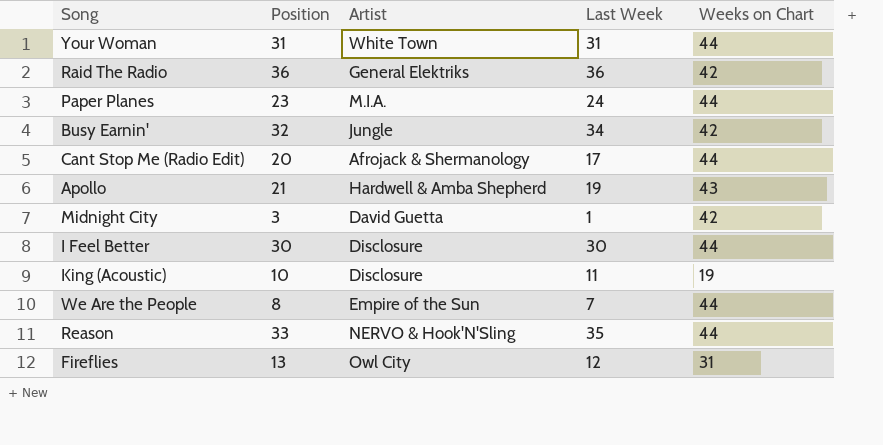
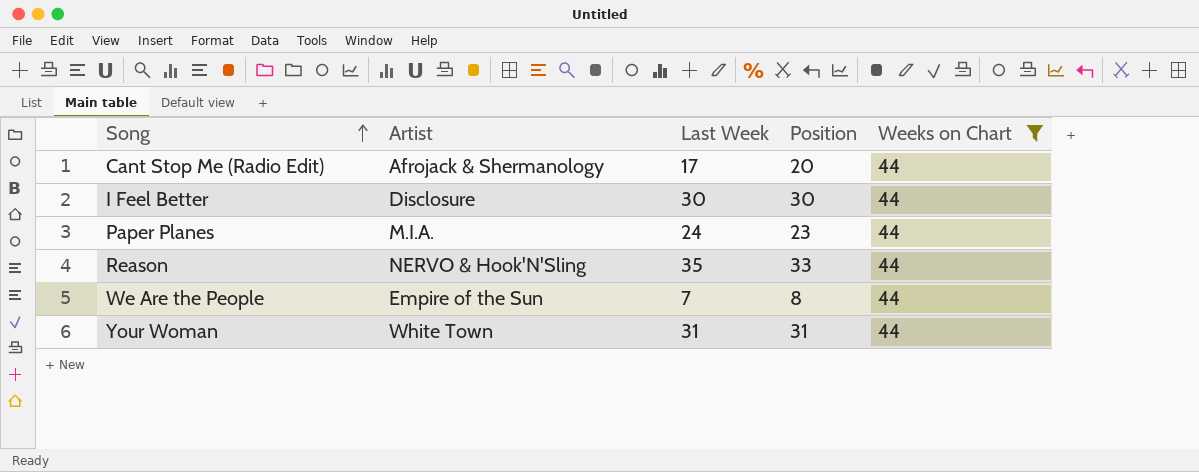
filter: none -> Weeks on Chart = 44
row order: none -> Song ascending
column Position | position: 2 -> 4

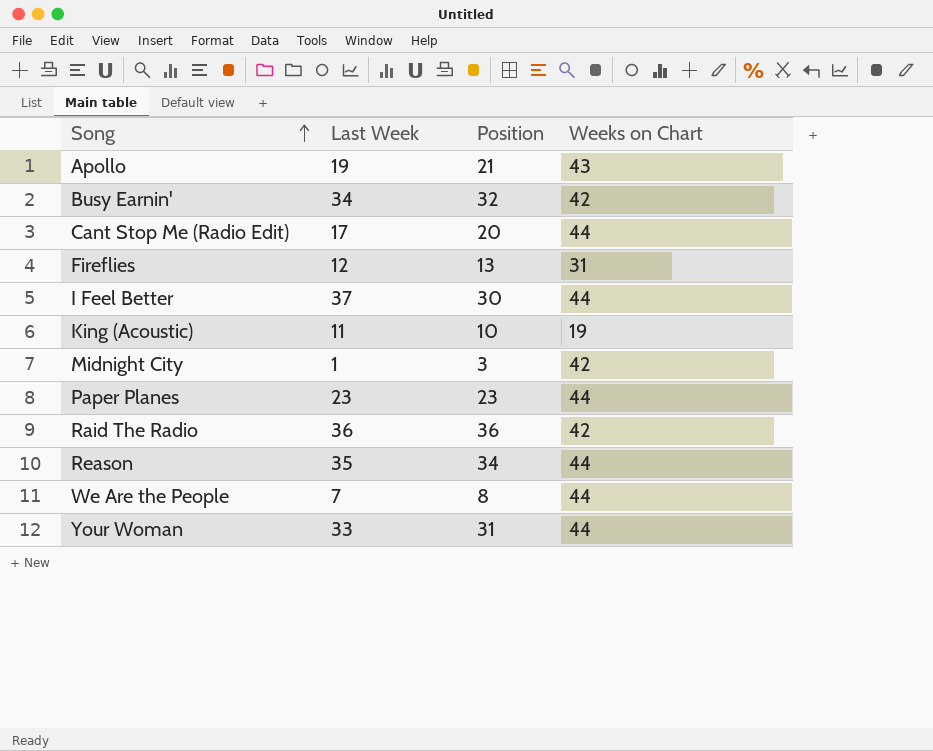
filter: Weeks on Chart = 44 -> none
column Artist | position: 2 -> none
I Feel Better | Last Week: 30 -> 37
Paper Planes | Last Week: 24 -> 23
Reason | Position: 33 -> 34
Your Woman | Last Week: 31 -> 33

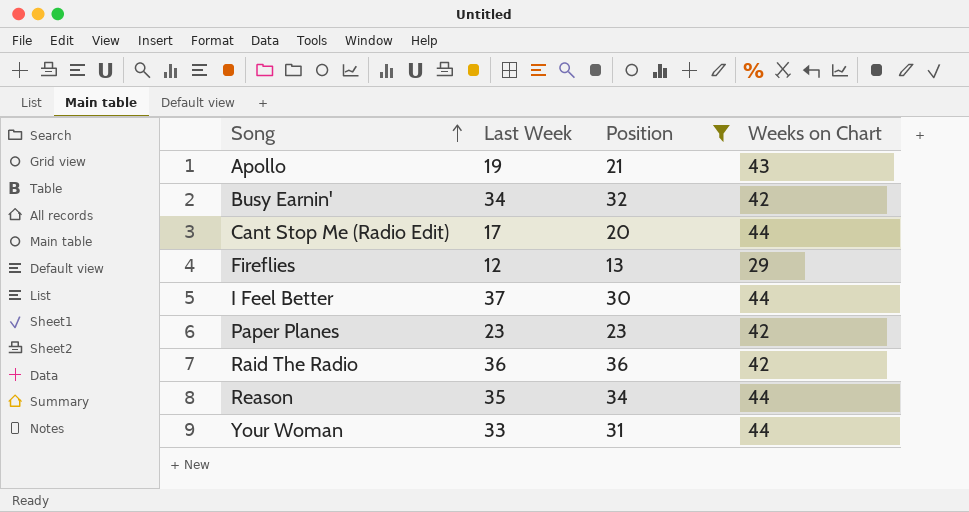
filter: none -> Position >= 13
Fireflies | Weeks on Chart: 31 -> 29
Paper Planes | Weeks on Chart: 44 -> 42

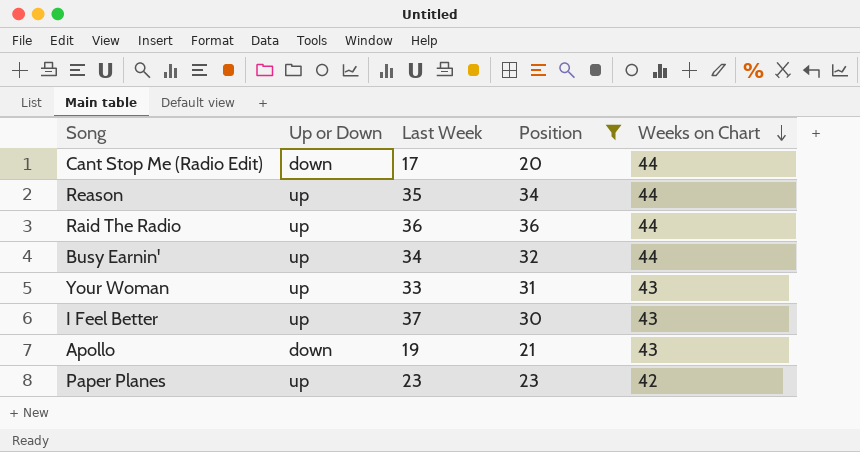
row order: Song ascending -> Weeks on Chart descending
column Up or Down | position: none -> 2
row Fireflies: 12 | 13 | 29 -> none
Raid The Radio | Weeks on Chart: 42 -> 44
Busy Earnin' | Weeks on Chart: 42 -> 44
Your Woman | Weeks on Chart: 44 -> 43
I Feel Better | Weeks on Chart: 44 -> 43

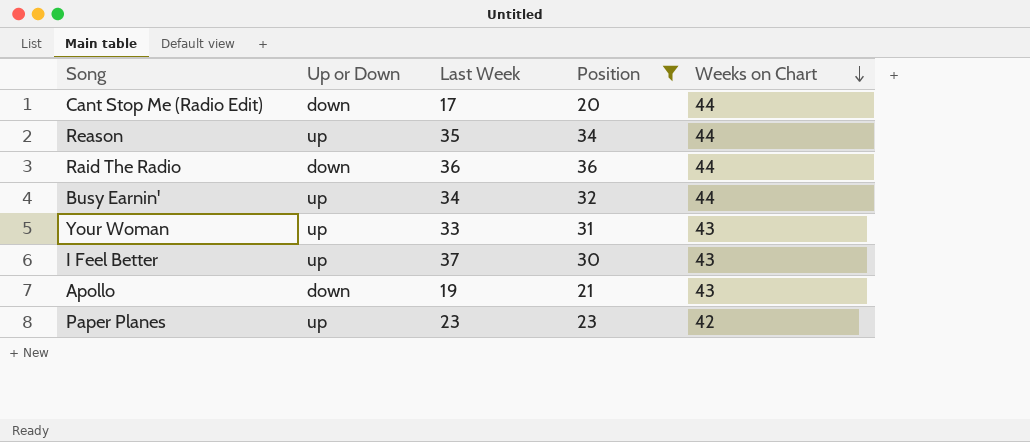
Raid The Radio | Up or Down: up -> down

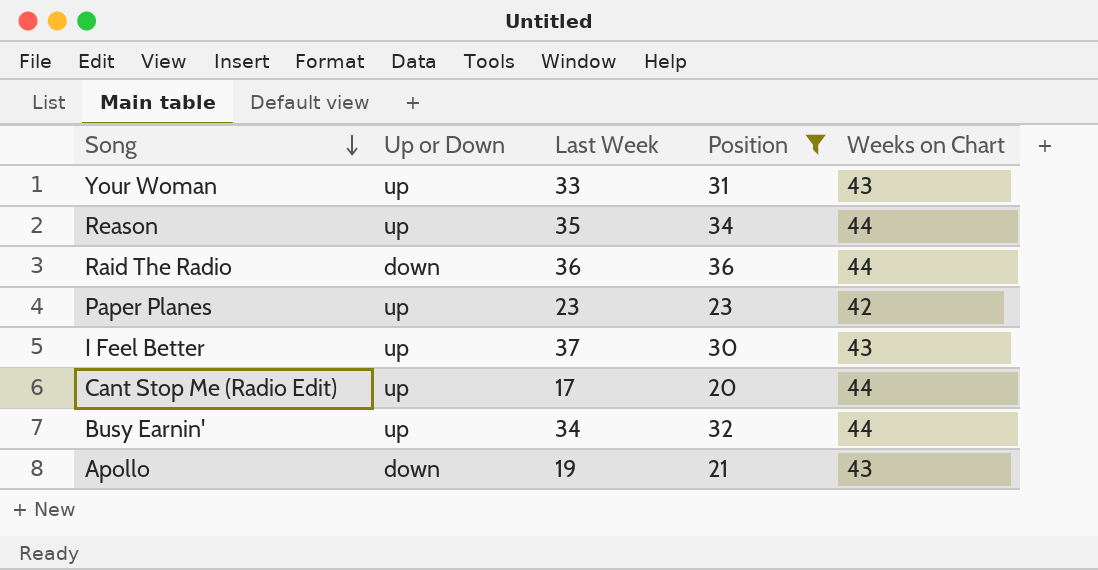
row order: Weeks on Chart descending -> Song descending
Cant Stop Me (Radio Edit) | Up or Down: down -> up

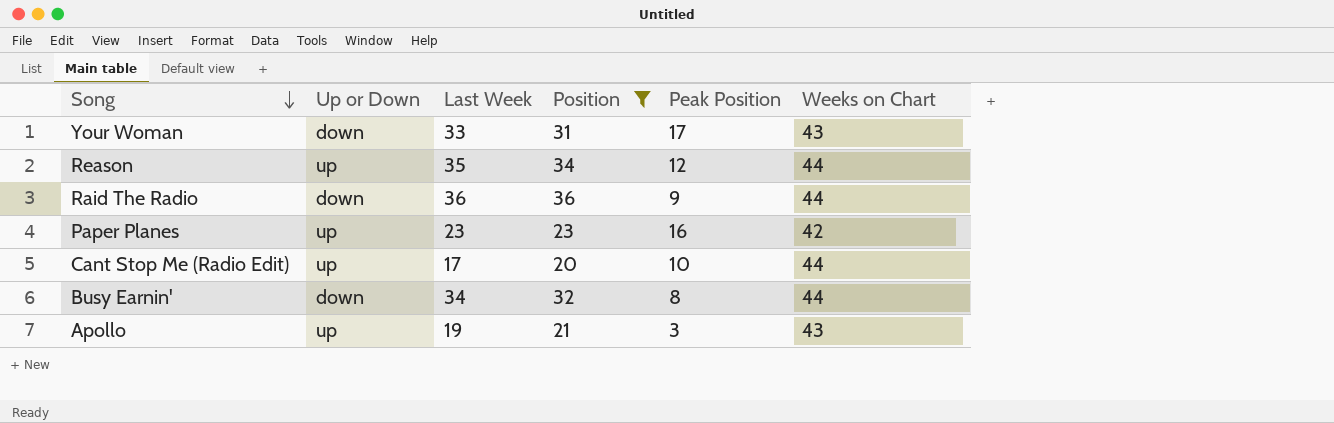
column Peak Position | position: none -> 5
row I Feel Better: up | 37 | 30 | 43 -> none
Your Woman | Up or Down: up -> down
Busy Earnin' | Up or Down: up -> down
Apollo | Up or Down: down -> up

